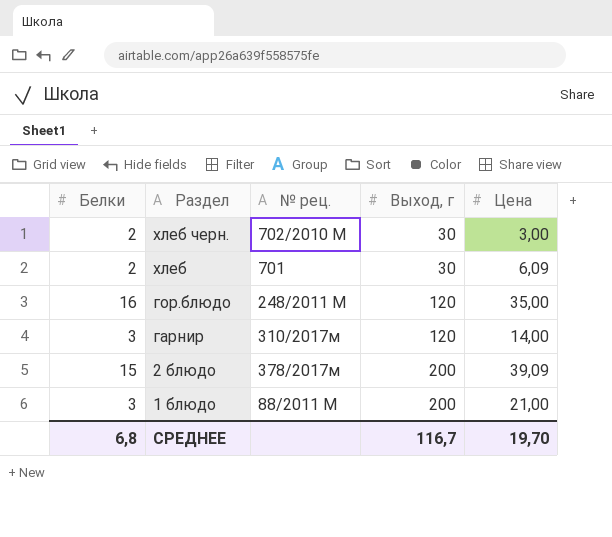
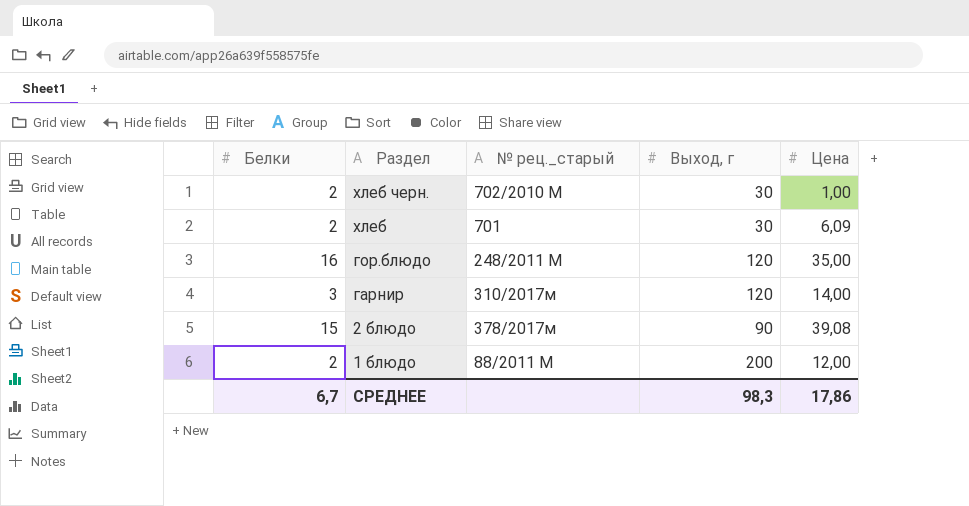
column name: № рец. -> № рец._старый
хлеб черн. | Цена: 3,00 -> 1,00
2 блюдо | Выход, г: 200 -> 90
2 блюдо | Цена: 39,09 -> 39,08
1 блюдо | Белки: 3 -> 2
1 блюдо | Цена: 21,00 -> 12,00
СРЕДНЕЕ | Белки: 6,8 -> 6,7
СРЕДНЕЕ | Выход, г: 116,7 -> 98,3
СРЕДНЕЕ | Цена: 19,70 -> 17,86

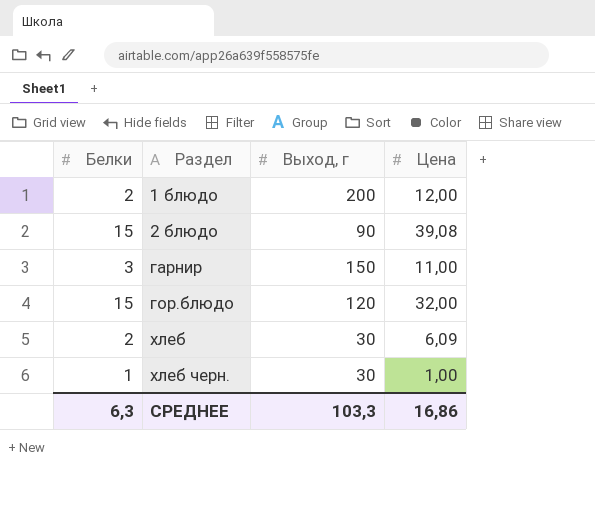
row order: Раздел descending -> Раздел ascending
column № рец._старый | position: 3 -> none
гарнир | Выход, г: 120 -> 150
гарнир | Цена: 14,00 -> 11,00
гор.блюдо | Белки: 16 -> 15
гор.блюдо | Цена: 35,00 -> 32,00
хлеб черн. | Белки: 2 -> 1
СРЕДНЕЕ | Белки: 6,7 -> 6,3
СРЕДНЕЕ | Выход, г: 98,3 -> 103,3
СРЕДНЕЕ | Цена: 17,86 -> 16,86

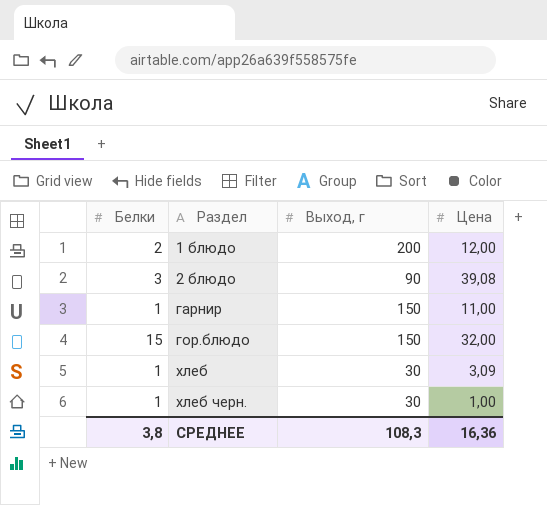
2 блюдо | Белки: 15 -> 3
гарнир | Белки: 3 -> 1
гор.блюдо | Выход, г: 120 -> 150
хлеб | Белки: 2 -> 1
хлеб | Цена: 6,09 -> 3,09
СРЕДНЕЕ | Белки: 6,3 -> 3,8
СРЕДНЕЕ | Выход, г: 103,3 -> 108,3
СРЕДНЕЕ | Цена: 16,86 -> 16,36

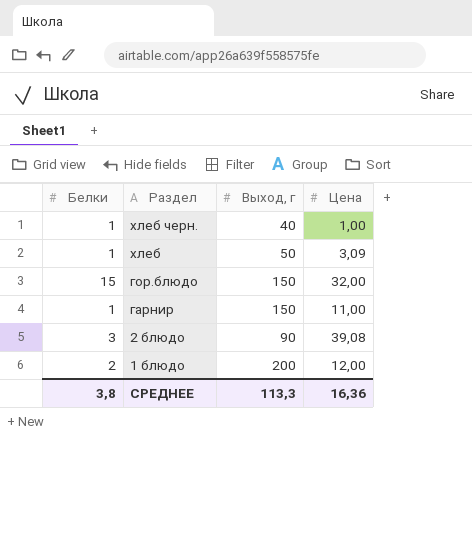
row order: Раздел ascending -> Раздел descending
хлеб черн. | Выход, г: 30 -> 40
хлеб | Выход, г: 30 -> 50
СРЕДНЕЕ | Выход, г: 108,3 -> 113,3

